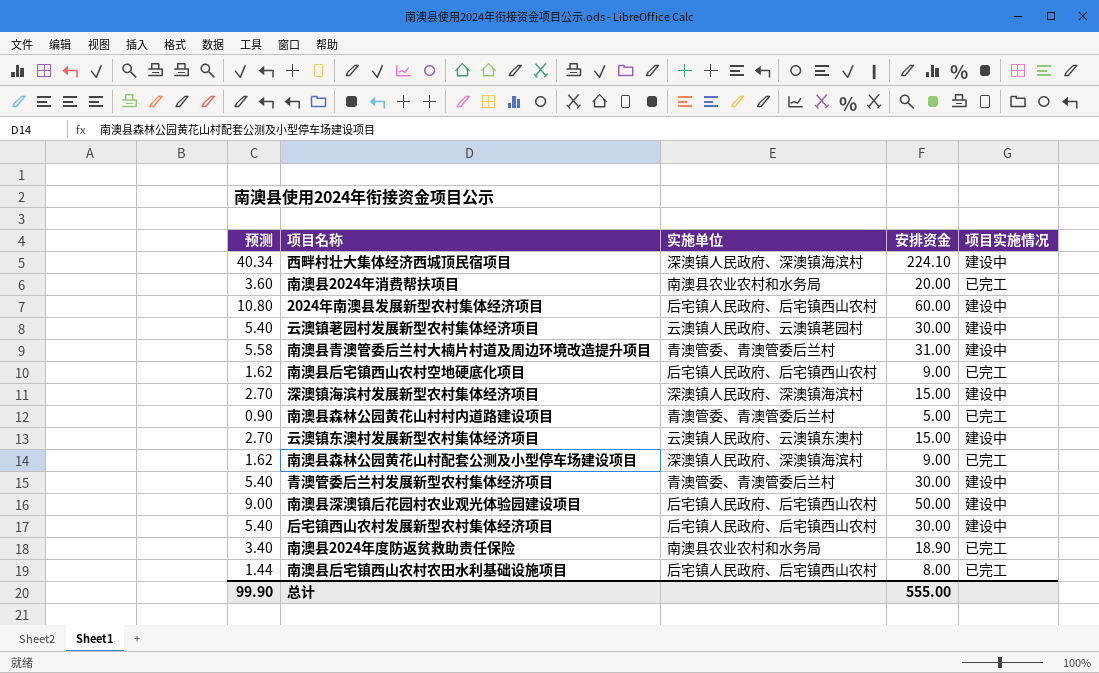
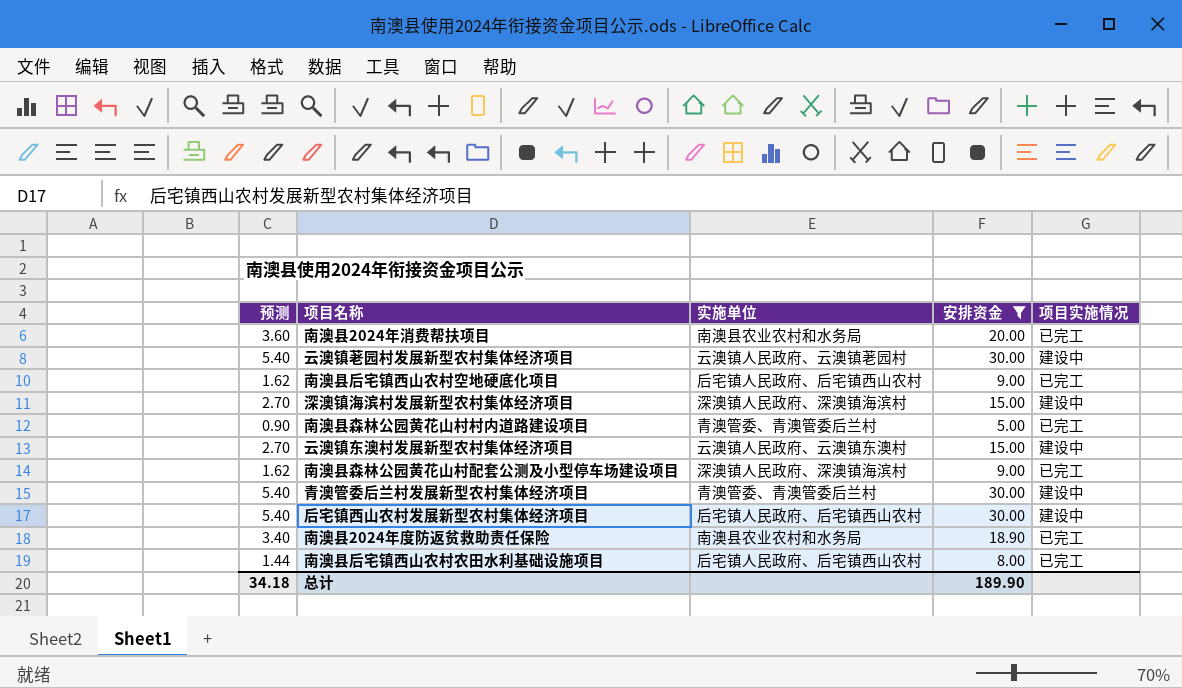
filter: none -> 安排资金 <= 30.00
总计 | 预测: 99.90 -> 34.18
总计 | 安排资金: 555.00 -> 189.90

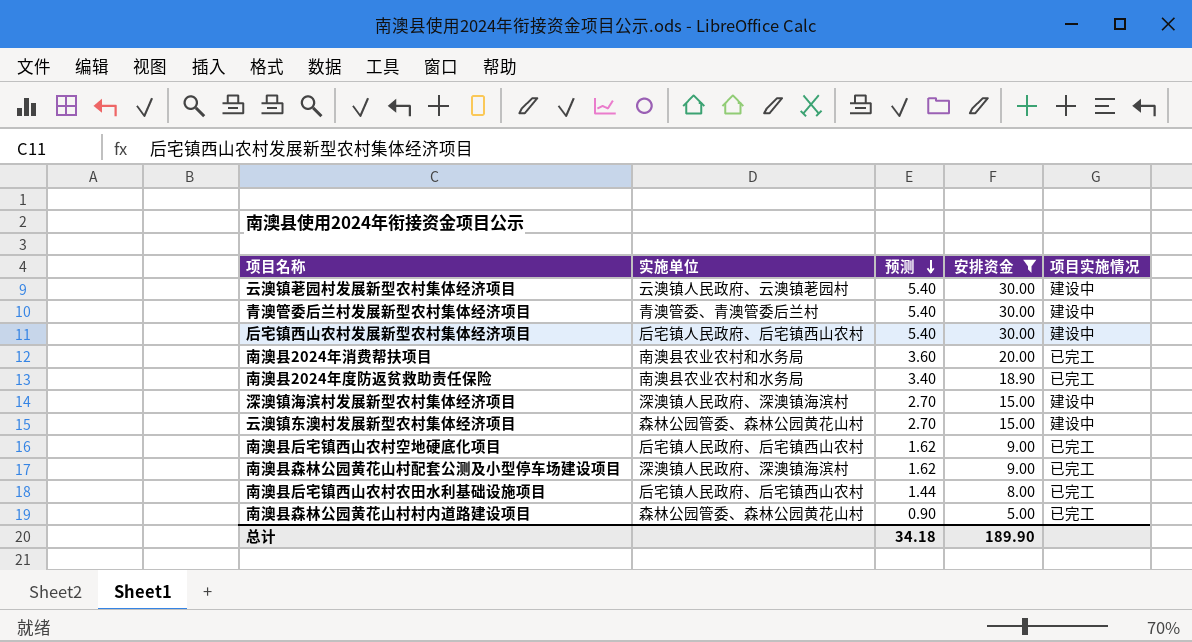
row order: none -> 预测 descending
column 预测 | position: 1 -> 3
云澳镇东澳村发展新型农村集体经济项目 | 实施单位: 云澳镇人民政府、云澳镇东澳村 -> 森林公园管委、森林公园黄花山村
南澳县森林公园黄花山村村内道路建设项目 | 实施单位: 青澳管委、青澳管委后兰村 -> 森林公园管委、森林公园黄花山村

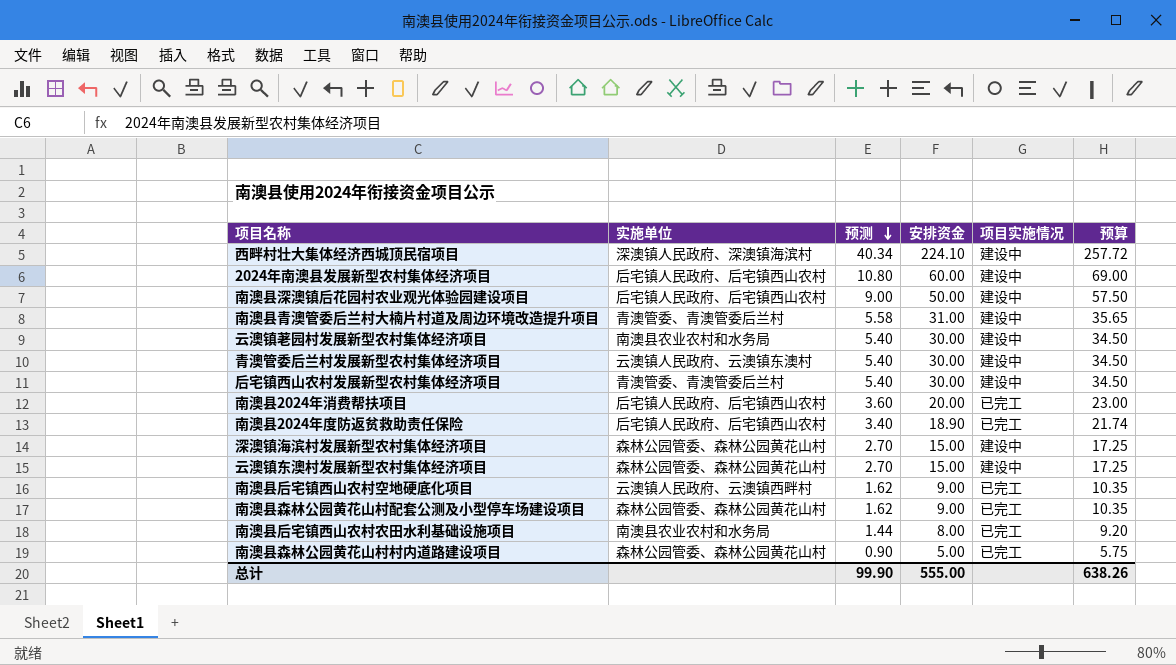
filter: 安排资金 <= 30.00 -> none
column 预算 | formula: none -> [安排资金] * 1.15
云澳镇荖园村发展新型农村集体经济项目 | 实施单位: 云澳镇人民政府、云澳镇荖园村 -> 南澳县农业农村和水务局
青澳管委后兰村发展新型农村集体经济项目 | 实施单位: 青澳管委、青澳管委后兰村 -> 云澳镇人民政府、云澳镇东澳村
后宅镇西山农村发展新型农村集体经济项目 | 实施单位: 后宅镇人民政府、后宅镇西山农村 -> 青澳管委、青澳管委后兰村
南澳县2024年消费帮扶项目 | 实施单位: 南澳县农业农村和水务局 -> 后宅镇人民政府、后宅镇西山农村
南澳县2024年度防返贫救助责任保险 | 实施单位: 南澳县农业农村和水务局 -> 后宅镇人民政府、后宅镇西山农村
深澳镇海滨村发展新型农村集体经济项目 | 实施单位: 深澳镇人民政府、深澳镇海滨村 -> 森林公园管委、森林公园黄花山村
南澳县后宅镇西山农村空地硬底化项目 | 实施单位: 后宅镇人民政府、后宅镇西山农村 -> 云澳镇人民政府、云澳镇西畔村
南澳县森林公园黄花山村配套公测及小型停车场建设项目 | 实施单位: 深澳镇人民政府、深澳镇海滨村 -> 森林公园管委、森林公园黄花山村
南澳县后宅镇西山农村农田水利基础设施项目 | 实施单位: 后宅镇人民政府、后宅镇西山农村 -> 南澳县农业农村和水务局
总计 | 预测: 34.18 -> 99.90
总计 | 安排资金: 189.90 -> 555.00

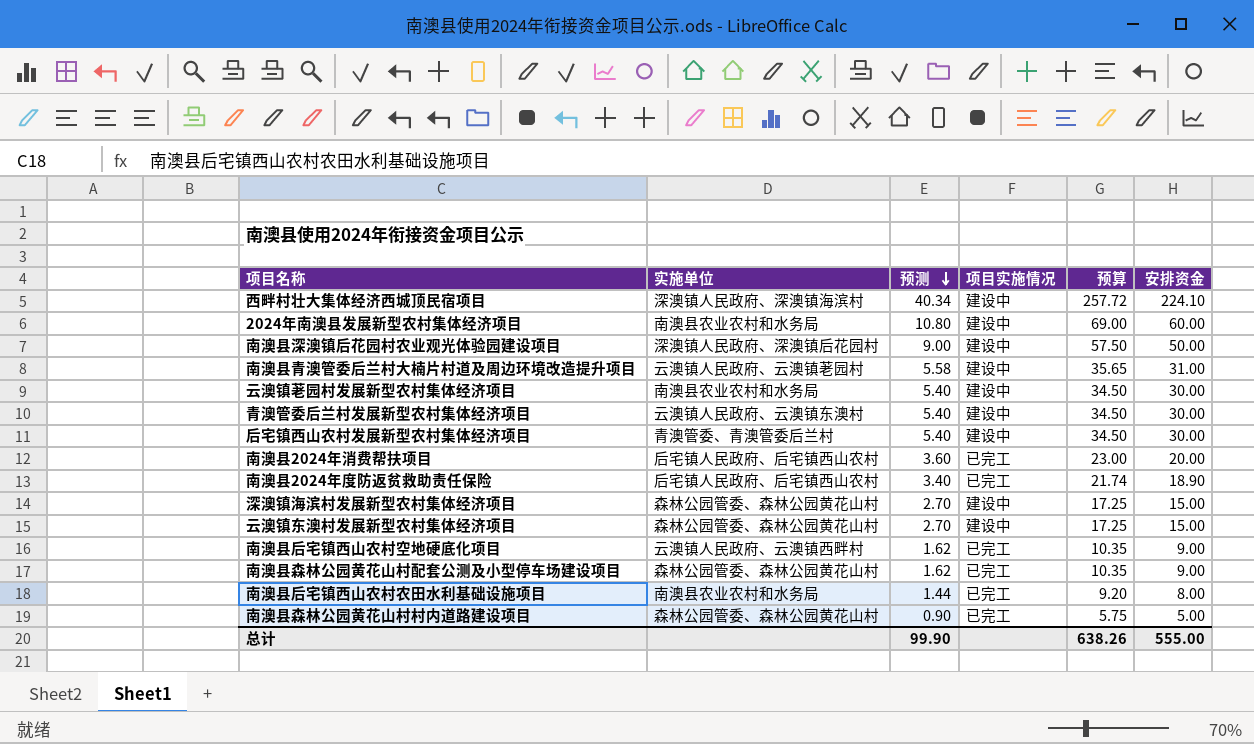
column 安排资金 | position: 4 -> 6
2024年南澳县发展新型农村集体经济项目 | 实施单位: 后宅镇人民政府、后宅镇西山农村 -> 南澳县农业农村和水务局
南澳县深澳镇后花园村农业观光体验园建设项目 | 实施单位: 后宅镇人民政府、后宅镇西山农村 -> 深澳镇人民政府、深澳镇后花园村
南澳县青澳管委后兰村大楠片村道及周边环境改造提升项目 | 实施单位: 青澳管委、青澳管委后兰村 -> 云澳镇人民政府、云澳镇荖园村

